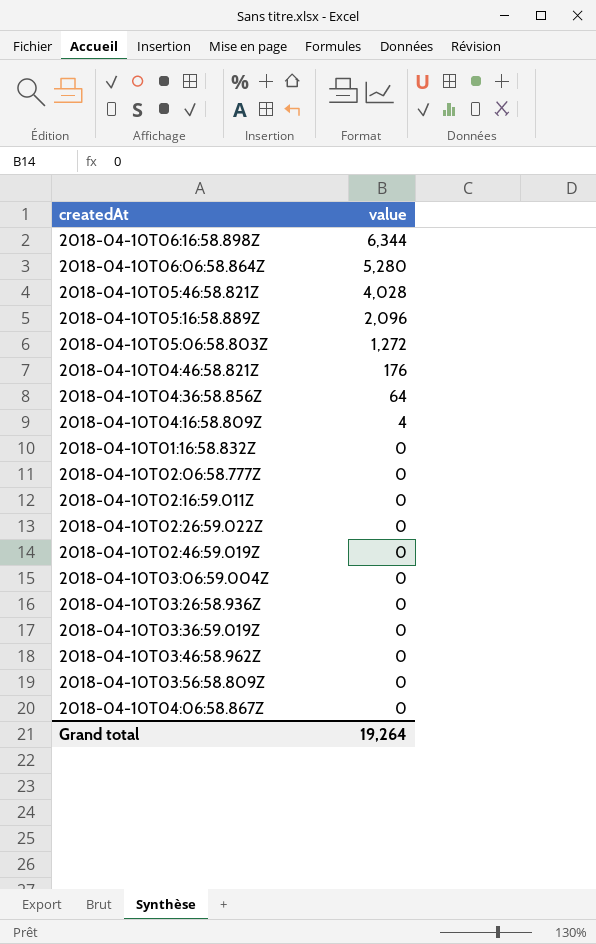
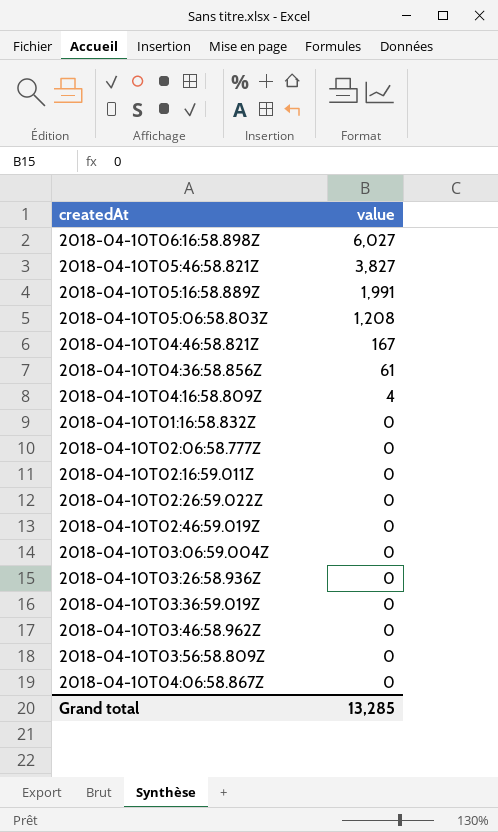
row 2018-04-10T06:06:58.864Z: 5,280 -> none
2018-04-10T06:16:58.898Z | value: 6,344 -> 6,027
2018-04-10T05:46:58.821Z | value: 4,028 -> 3,827
2018-04-10T05:16:58.889Z | value: 2,096 -> 1,991
2018-04-10T05:06:58.803Z | value: 1,272 -> 1,208
2018-04-10T04:46:58.821Z | value: 176 -> 167
2018-04-10T04:36:58.856Z | value: 64 -> 61
Grand total | value: 19,264 -> 13,285

